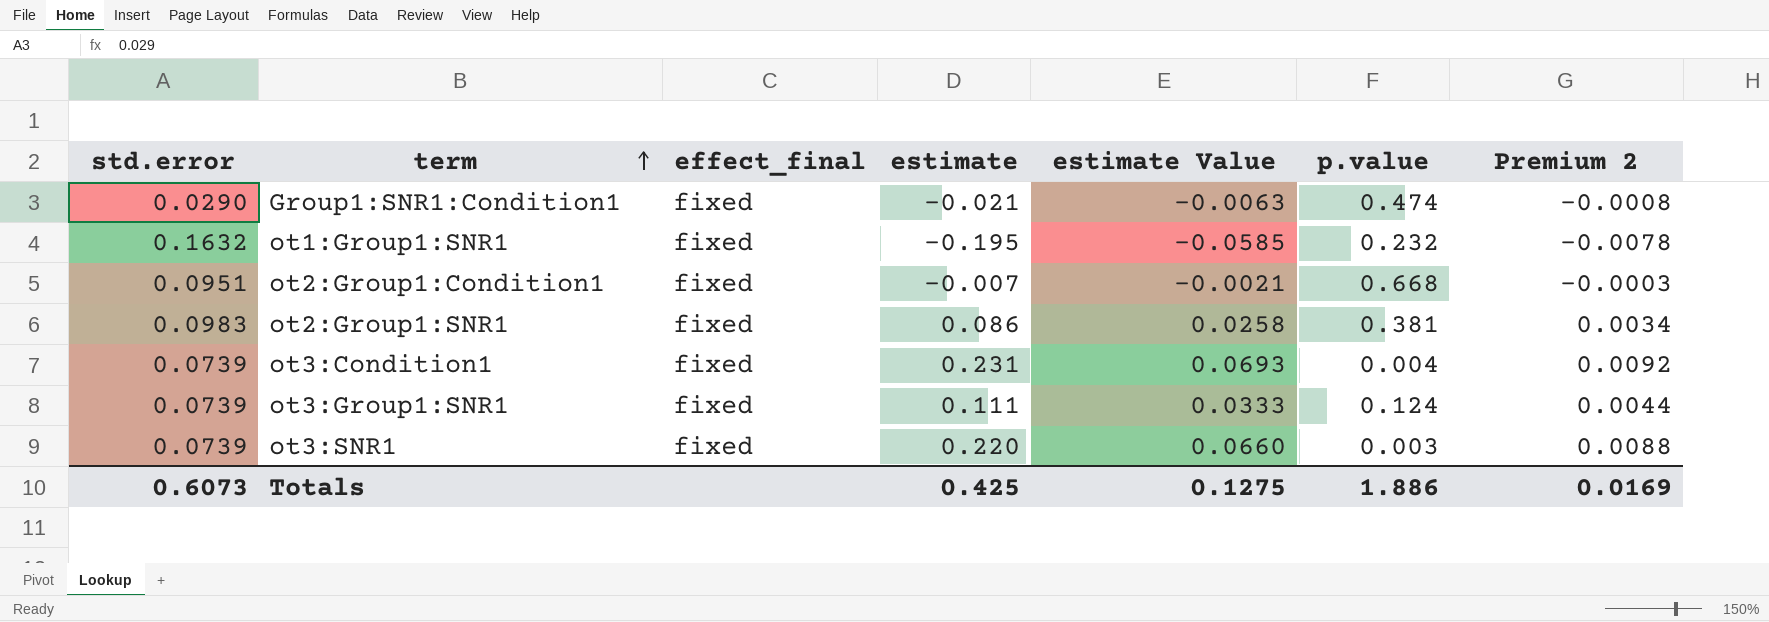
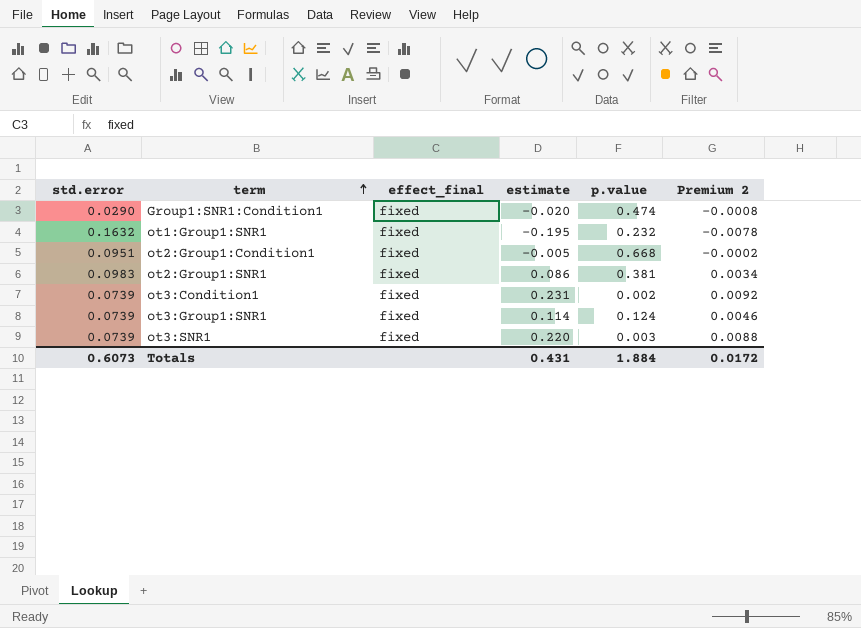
column estimate Value | formula: [estimate] * 0.3 -> none
Group1:SNR1:Condition1 | estimate: -0.021 -> -0.020
ot2:Group1:Condition1 | estimate: -0.007 -> -0.005
ot2:Group1:Condition1 | Premium 2: -0.0003 -> -0.0002
ot3:Condition1 | p.value: 0.004 -> 0.002
ot3:Group1:SNR1 | estimate: 0.111 -> 0.114
ot3:Group1:SNR1 | Premium 2: 0.0044 -> 0.0046
Totals | estimate: 0.425 -> 0.431
Totals | p.value: 1.886 -> 1.884
Totals | Premium 2: 0.0169 -> 0.0172

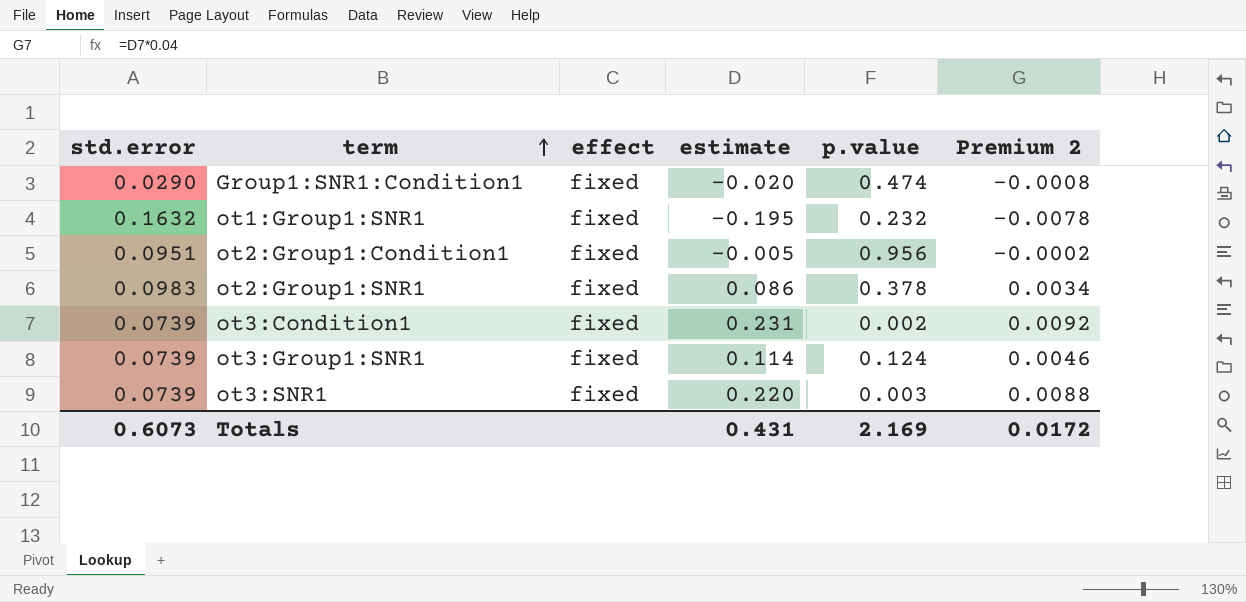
column name: effect_final -> effect
ot2:Group1:Condition1 | p.value: 0.668 -> 0.956
ot2:Group1:SNR1 | p.value: 0.381 -> 0.378
Totals | p.value: 1.884 -> 2.169

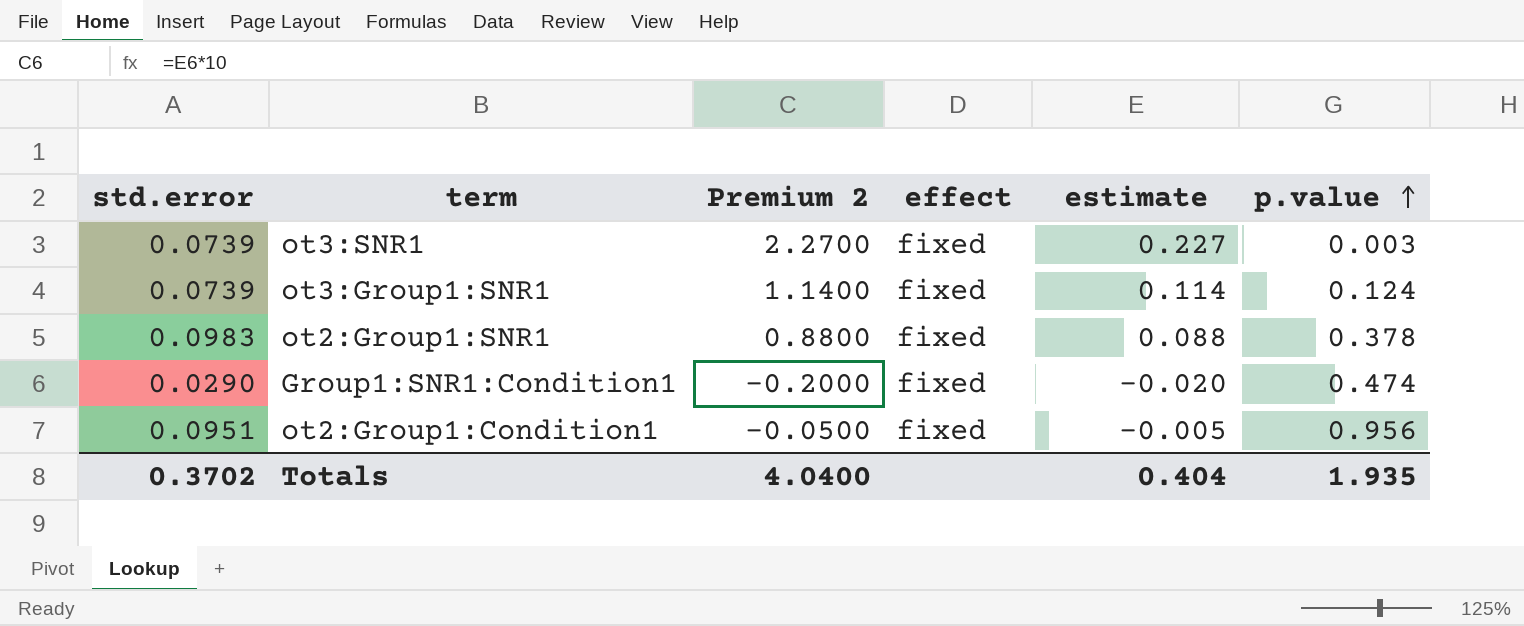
row order: term ascending -> p.value ascending
column Premium 2 | formula: [estimate] * 0.04 -> [estimate] * 10
column Premium 2 | position: 6 -> 3
row ot1:Group1:SNR1: 0.1632 | fixed | -0.195 | 0.232 | -0.0078 -> none
row ot3:Condition1: 0.0739 | fixed | 0.231 | 0.002 | 0.0092 -> none
ot3:SNR1 | estimate: 0.220 -> 0.227
ot2:Group1:SNR1 | estimate: 0.086 -> 0.088
Totals | std.error: 0.6073 -> 0.3702
Totals | Premium 2: 0.0172 -> 4.0400
Totals | estimate: 0.431 -> 0.404
Totals | p.value: 2.169 -> 1.935

